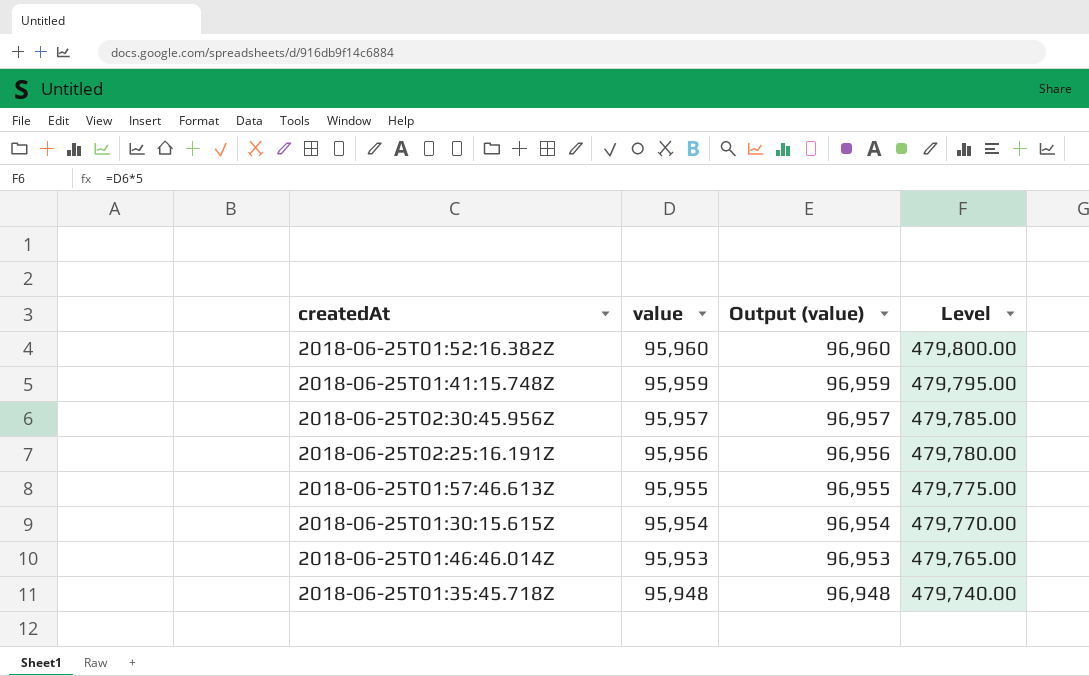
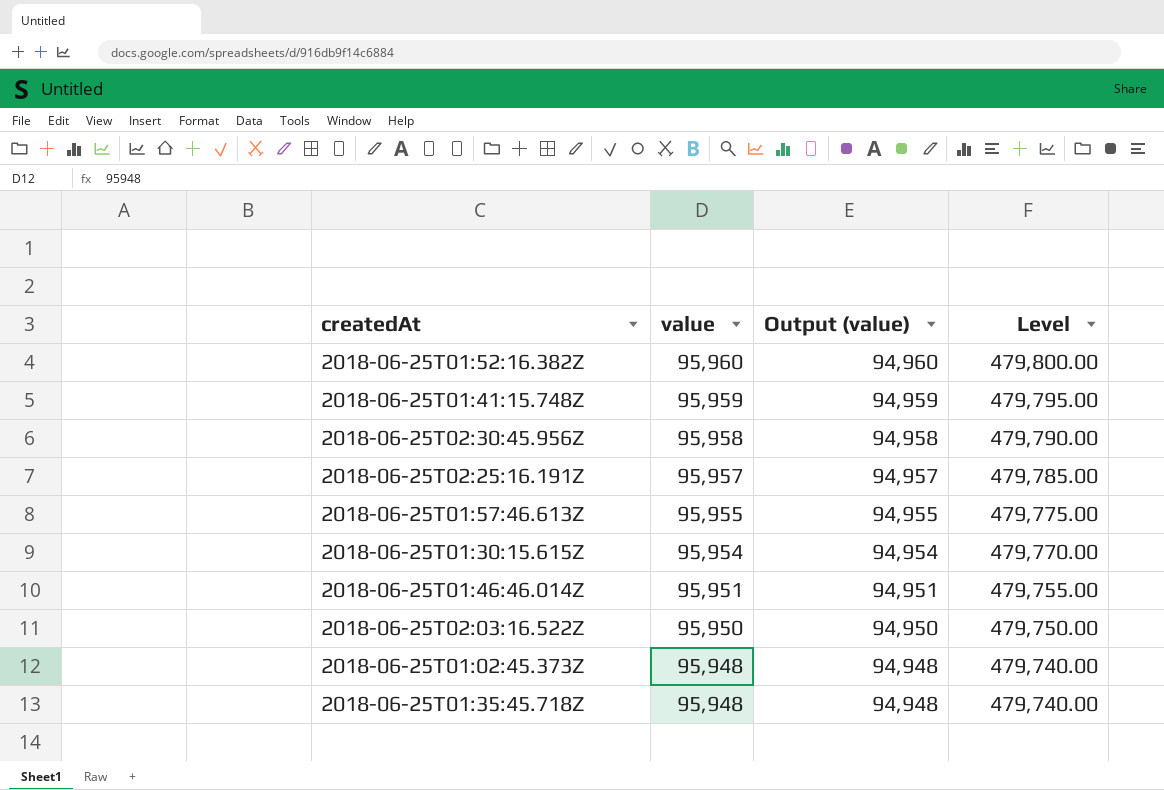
column Output (value) | formula: [value] + 1000 -> [value] - 1000
2018-06-25T02:30:45.956Z | value: 95,957 -> 95,958
2018-06-25T02:30:45.956Z | Level: 479,785.00 -> 479,790.00
2018-06-25T02:25:16.191Z | value: 95,956 -> 95,957
2018-06-25T02:25:16.191Z | Level: 479,780.00 -> 479,785.00
2018-06-25T01:46:46.014Z | value: 95,953 -> 95,951
2018-06-25T01:46:46.014Z | Level: 479,765.00 -> 479,755.00
row 2018-06-25T02:03:16.522Z: none -> 95,950 | 94,950 | 479,750.00
row 2018-06-25T01:02:45.373Z: none -> 95,948 | 94,948 | 479,740.00

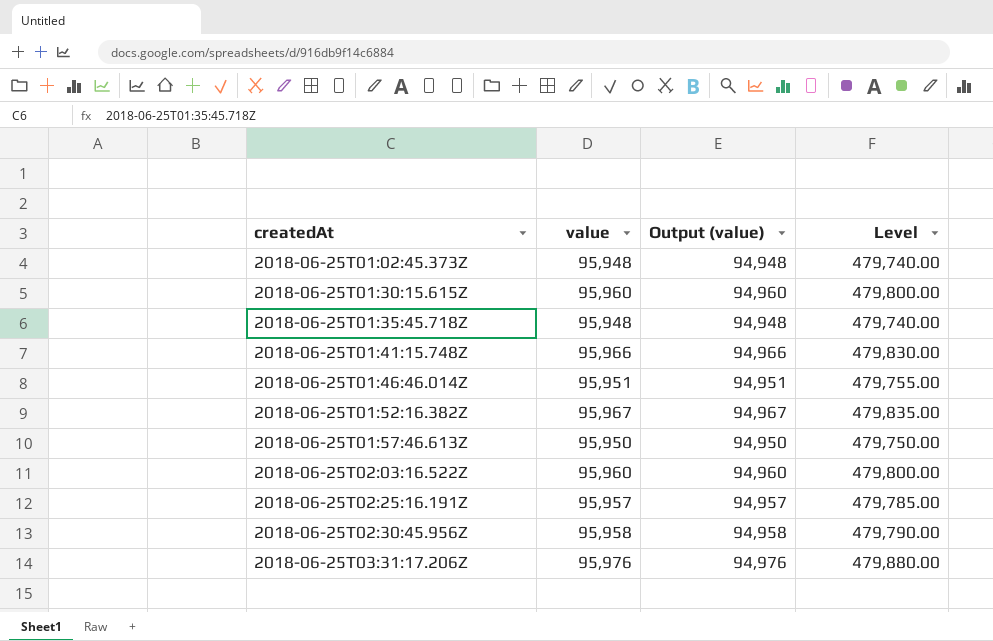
row order: value descending -> createdAt ascending
2018-06-25T01:30:15.615Z | value: 95,954 -> 95,960
2018-06-25T01:30:15.615Z | Output (value): 94,954 -> 94,960
2018-06-25T01:30:15.615Z | Level: 479,770.00 -> 479,800.00
2018-06-25T01:41:15.748Z | value: 95,959 -> 95,966
2018-06-25T01:41:15.748Z | Output (value): 94,959 -> 94,966
2018-06-25T01:41:15.748Z | Level: 479,795.00 -> 479,830.00
2018-06-25T01:52:16.382Z | value: 95,960 -> 95,967
2018-06-25T01:52:16.382Z | Output (value): 94,960 -> 94,967
2018-06-25T01:52:16.382Z | Level: 479,800.00 -> 479,835.00
2018-06-25T01:57:46.613Z | value: 95,955 -> 95,950
2018-06-25T01:57:46.613Z | Output (value): 94,955 -> 94,950
2018-06-25T01:57:46.613Z | Level: 479,775.00 -> 479,750.00
2018-06-25T02:03:16.522Z | value: 95,950 -> 95,960
2018-06-25T02:03:16.522Z | Output (value): 94,950 -> 94,960
2018-06-25T02:03:16.522Z | Level: 479,750.00 -> 479,800.00
row 2018-06-25T03:31:17.206Z: none -> 95,976 | 94,976 | 479,880.00

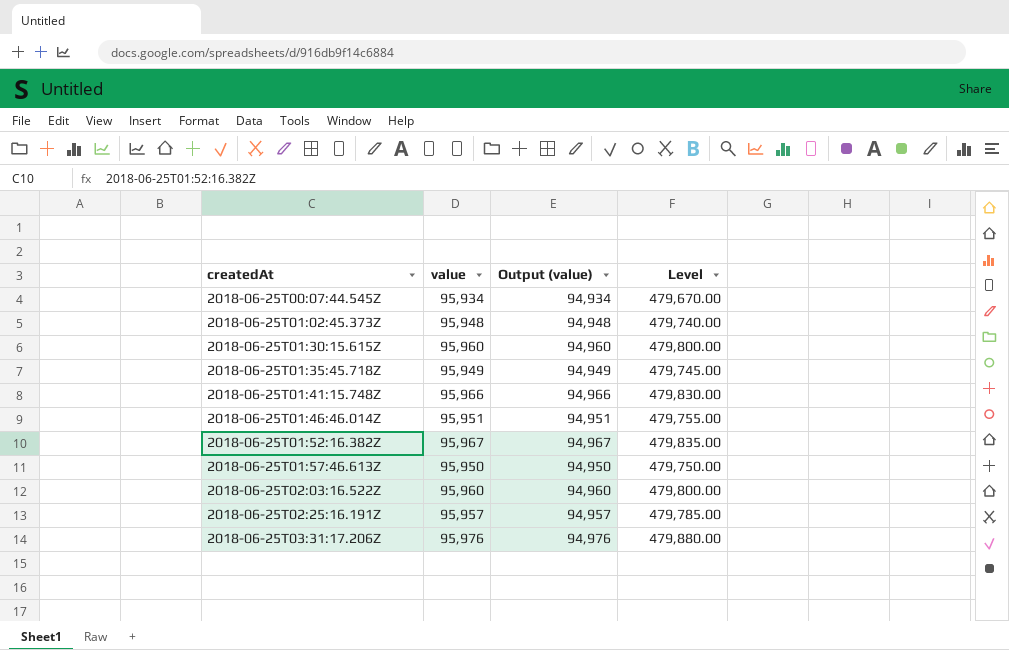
row 2018-06-25T02:30:45.956Z: 95,958 | 94,958 | 479,790.00 -> none
row 2018-06-25T00:07:44.545Z: none -> 95,934 | 94,934 | 479,670.00
2018-06-25T01:35:45.718Z | value: 95,948 -> 95,949
2018-06-25T01:35:45.718Z | Output (value): 94,948 -> 94,949
2018-06-25T01:35:45.718Z | Level: 479,740.00 -> 479,745.00

